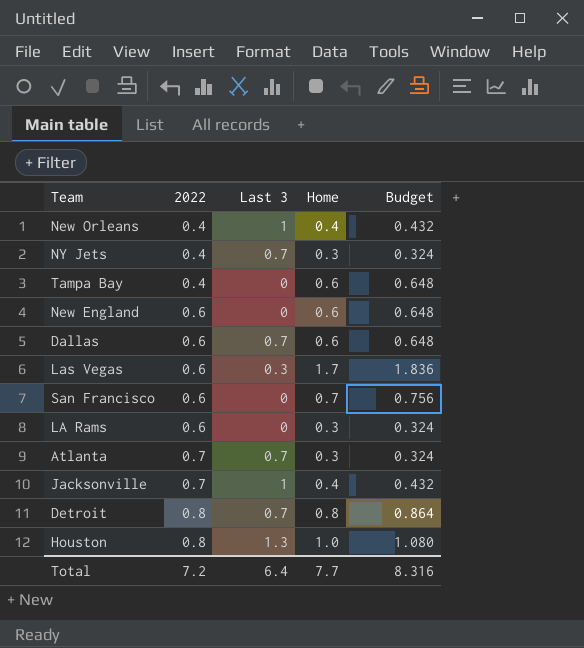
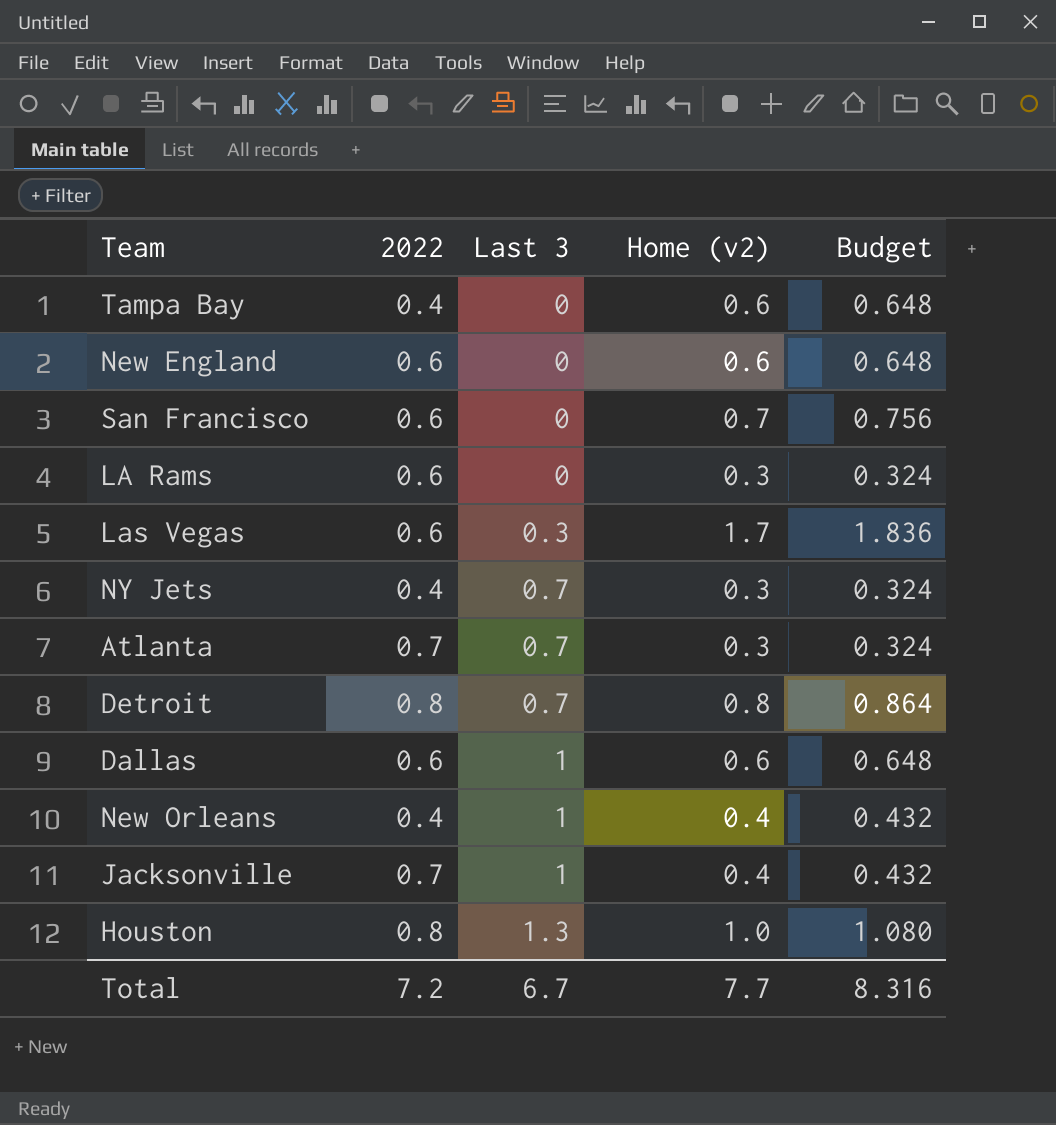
row order: 2022 ascending -> Last 3 ascending
column name: Home -> Home (v2)
Dallas | Last 3: 0.7 -> 1
Total | Last 3: 6.4 -> 6.7

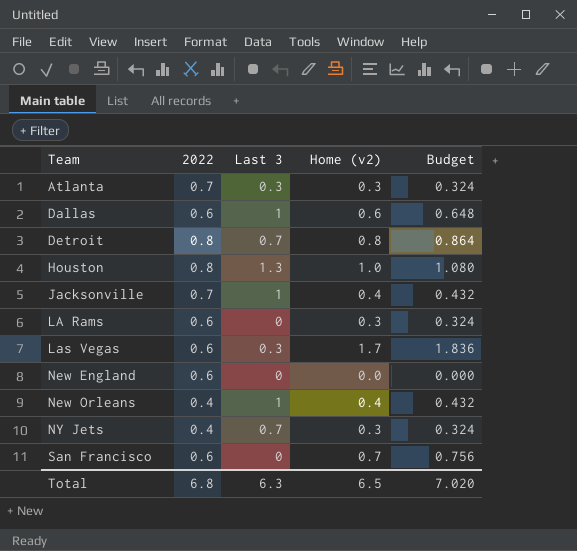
row order: Last 3 ascending -> Team ascending
row Tampa Bay: 0.4 | 0 | 0.6 | 0.648 -> none
Atlanta | Last 3: 0.7 -> 0.3
New England | Home (v2): 0.6 -> 0.0
New England | Budget: 0.648 -> 0.000
Total | 2022: 7.2 -> 6.8
Total | Last 3: 6.7 -> 6.3
Total | Home (v2): 7.7 -> 6.5
Total | Budget: 8.316 -> 7.020

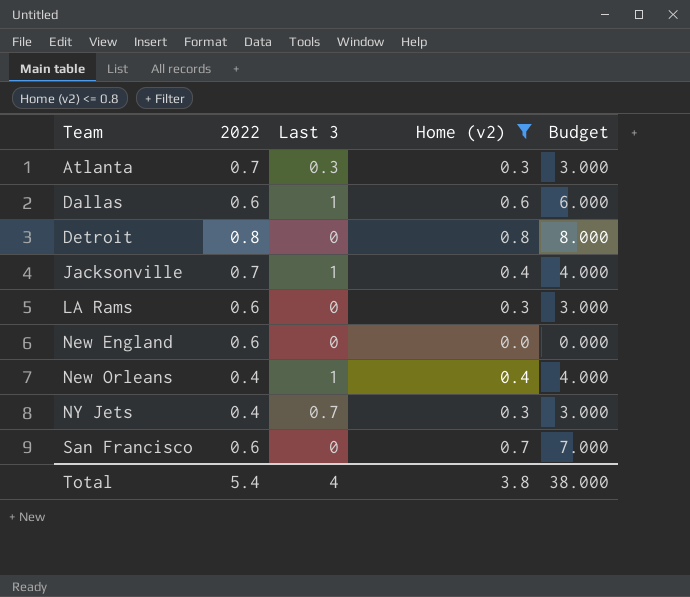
filter: none -> Home (v2) <= 0.8
column Budget | formula: [Home (v2)] * 1.08 -> [Home (v2)] * 10
Detroit | Last 3: 0.7 -> 0
Total | 2022: 6.8 -> 5.4
Total | Last 3: 6.3 -> 4
Total | Home (v2): 6.5 -> 3.8
Total | Budget: 7.020 -> 38.000

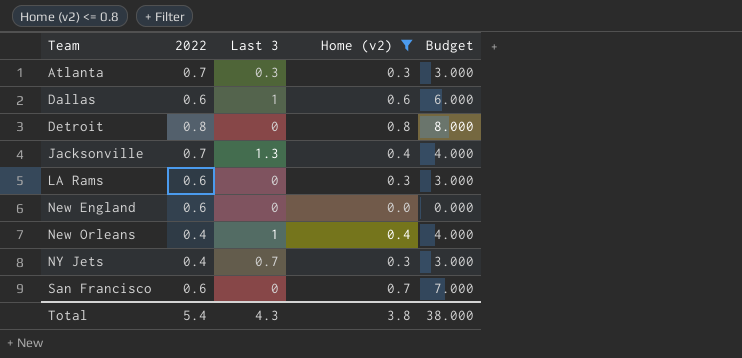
Jacksonville | Last 3: 1 -> 1.3
Total | Last 3: 4 -> 4.3

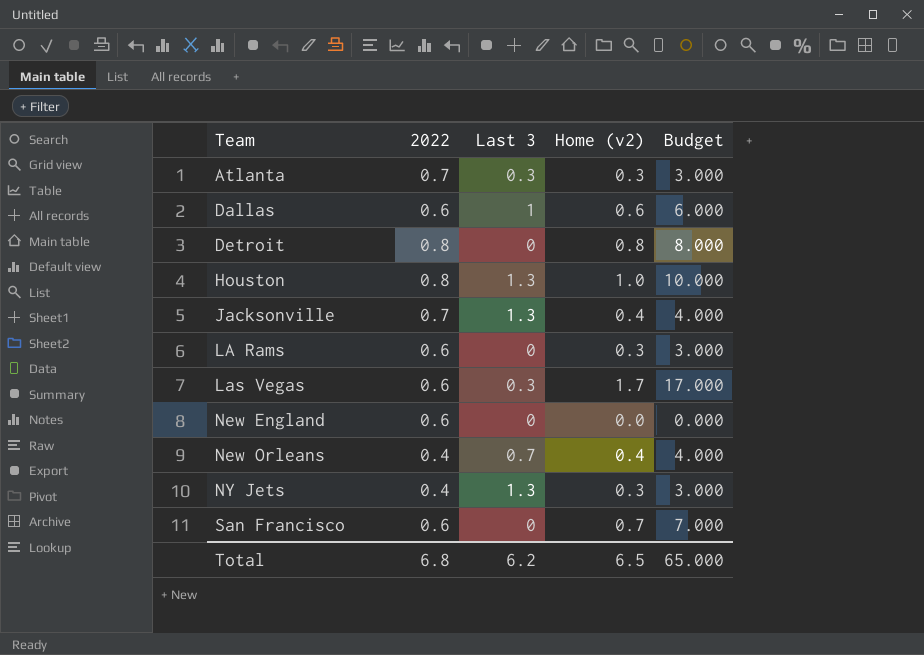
filter: Home (v2) <= 0.8 -> none
New Orleans | Last 3: 1 -> 0.7
NY Jets | Last 3: 0.7 -> 1.3
Total | 2022: 5.4 -> 6.8
Total | Last 3: 4.3 -> 6.2
Total | Home (v2): 3.8 -> 6.5
Total | Budget: 38.000 -> 65.000

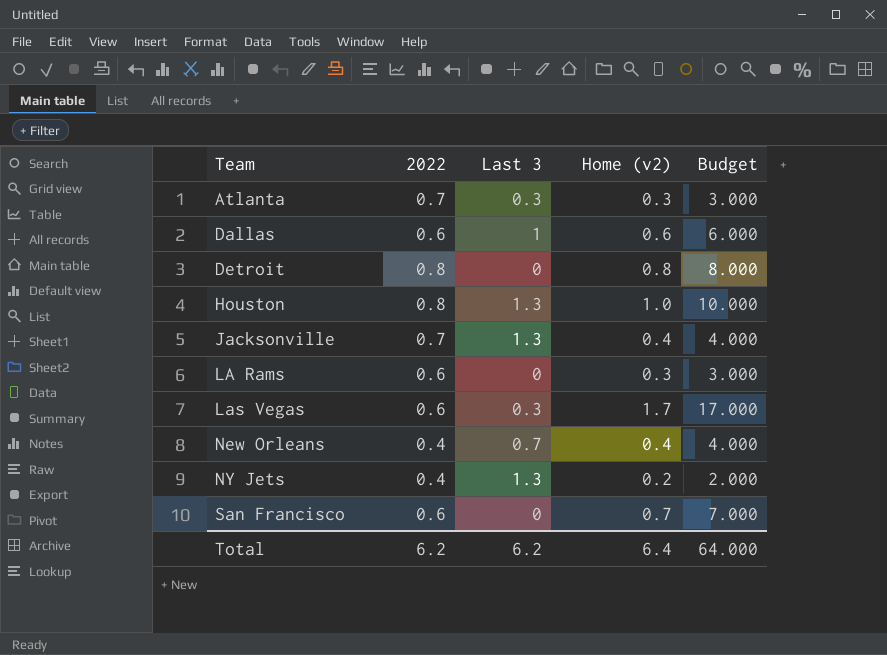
row New England: 0.6 | 0 | 0.0 | 0.000 -> none
NY Jets | Home (v2): 0.3 -> 0.2
NY Jets | Budget: 3.000 -> 2.000
Total | 2022: 6.8 -> 6.2
Total | Home (v2): 6.5 -> 6.4
Total | Budget: 65.000 -> 64.000

